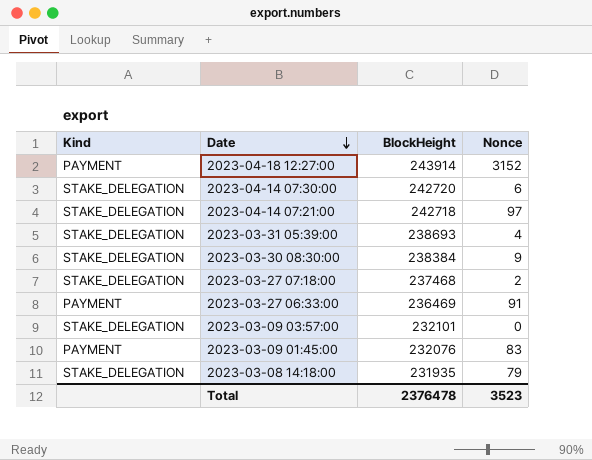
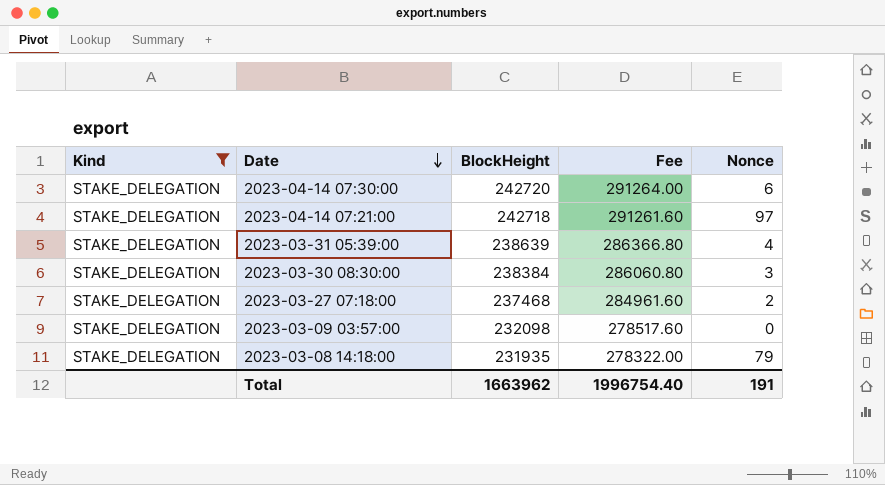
filter: none -> Kind = STAKE_DELEGATION
column Fee | formula: none -> [BlockHeight] * 1.2
2023-03-31 05:39:00 | BlockHeight: 238693 -> 238639
2023-03-30 08:30:00 | Nonce: 9 -> 3
2023-03-09 03:57:00 | BlockHeight: 232101 -> 232098
Total | BlockHeight: 2376478 -> 1663962
Total | Nonce: 3523 -> 191

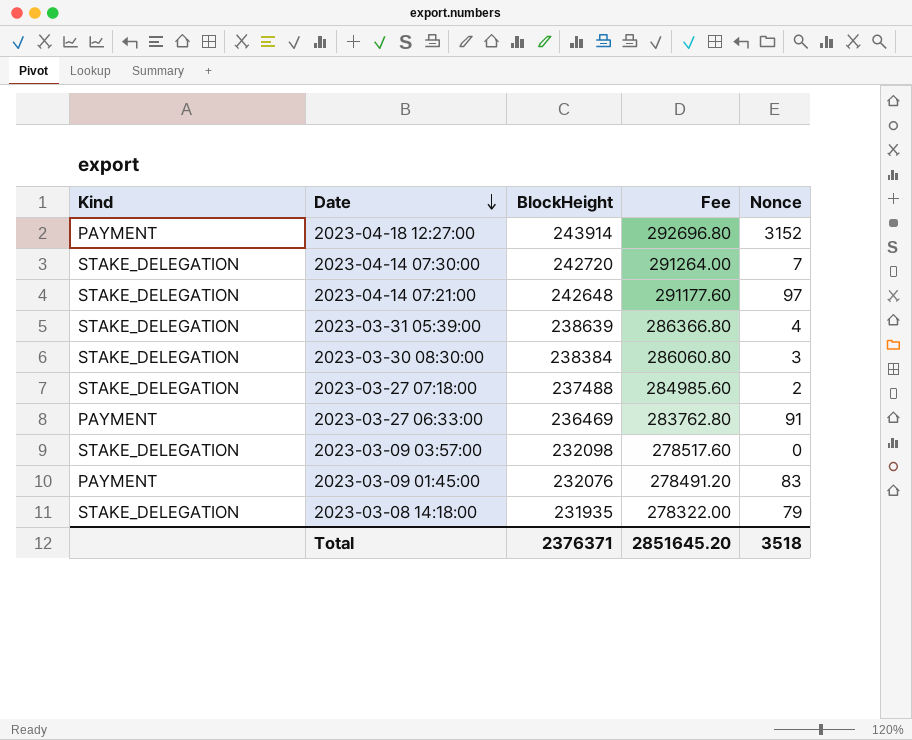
filter: Kind = STAKE_DELEGATION -> none
2023-04-14 07:30:00 | Nonce: 6 -> 7
2023-04-14 07:21:00 | BlockHeight: 242718 -> 242648
2023-04-14 07:21:00 | Fee: 291261.60 -> 291177.60
2023-03-27 07:18:00 | BlockHeight: 237468 -> 237488
2023-03-27 07:18:00 | Fee: 284961.60 -> 284985.60
Total | BlockHeight: 1663962 -> 2376371
Total | Fee: 1996754.40 -> 2851645.20
Total | Nonce: 191 -> 3518

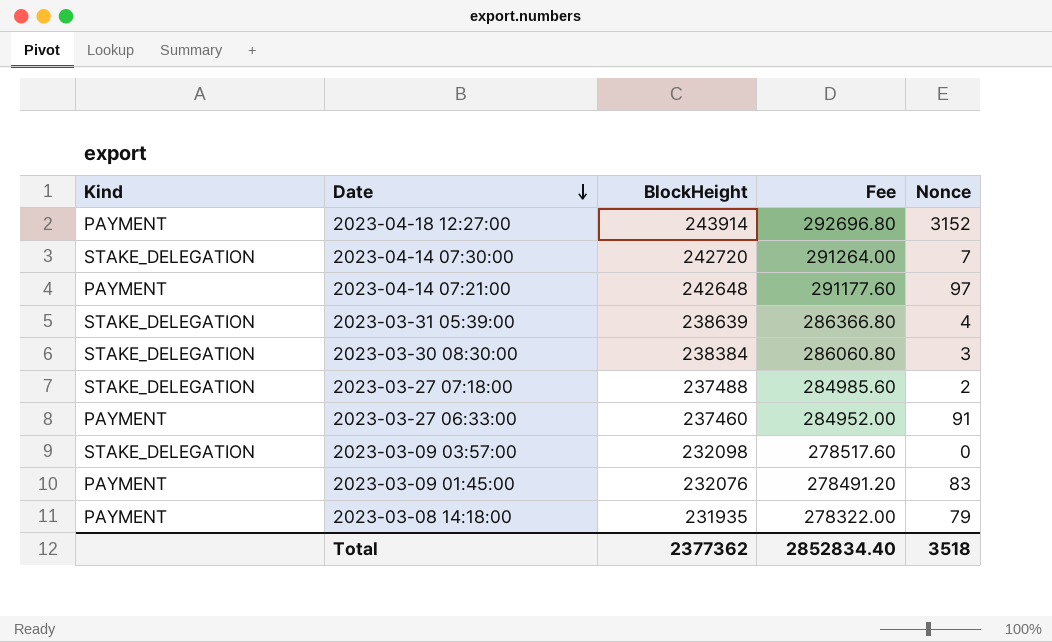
2023-04-14 07:21:00 | Kind: STAKE_DELEGATION -> PAYMENT
2023-03-27 06:33:00 | BlockHeight: 236469 -> 237460
2023-03-27 06:33:00 | Fee: 283762.80 -> 284952.00
2023-03-08 14:18:00 | Kind: STAKE_DELEGATION -> PAYMENT
Total | BlockHeight: 2376371 -> 2377362
Total | Fee: 2851645.20 -> 2852834.40

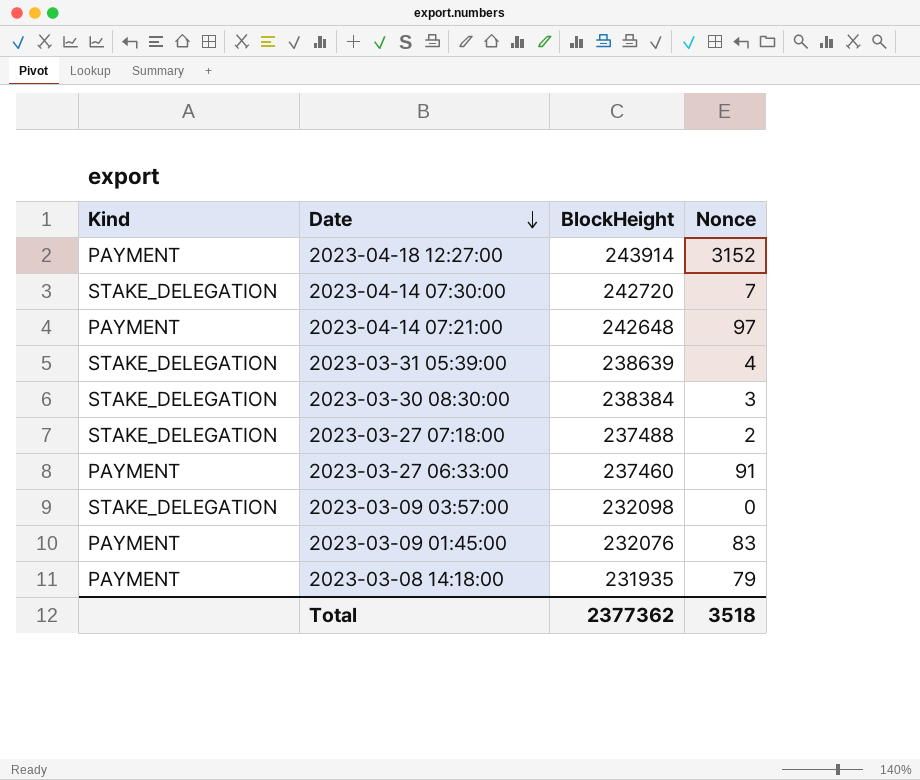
column Fee | formula: [BlockHeight] * 1.2 -> none

